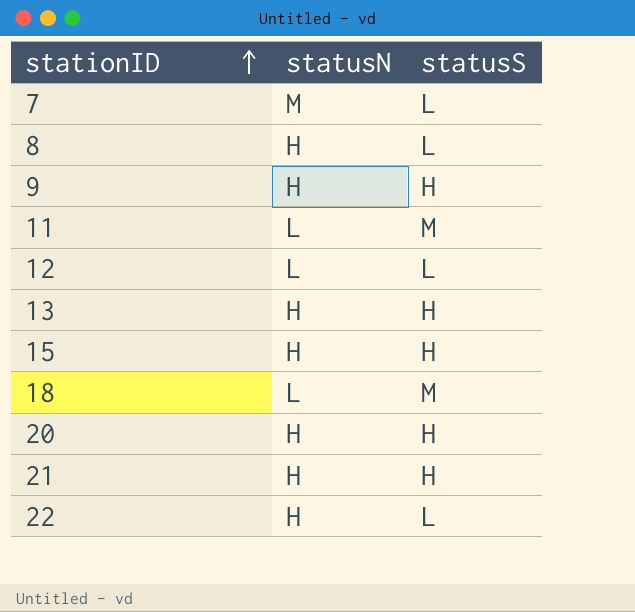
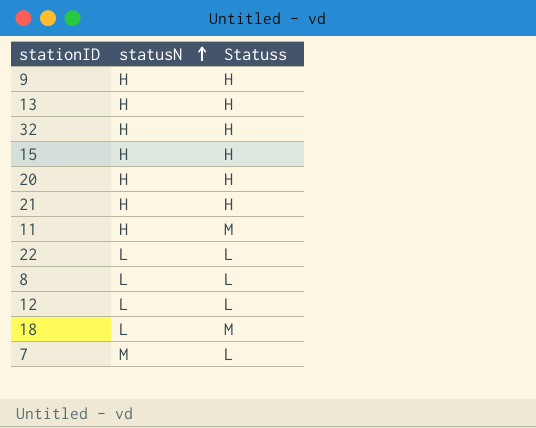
row order: stationID ascending -> statusN ascending
column name: statusS -> Statuss
row 32: none -> H | H
11 | statusN: L -> H
22 | statusN: H -> L
8 | statusN: H -> L

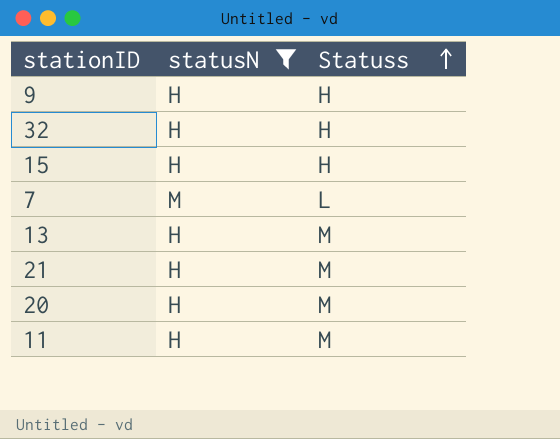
filter: none -> statusN != L
row order: statusN ascending -> Statuss ascending
13 | Statuss: H -> M
21 | Statuss: H -> M
20 | Statuss: H -> M

